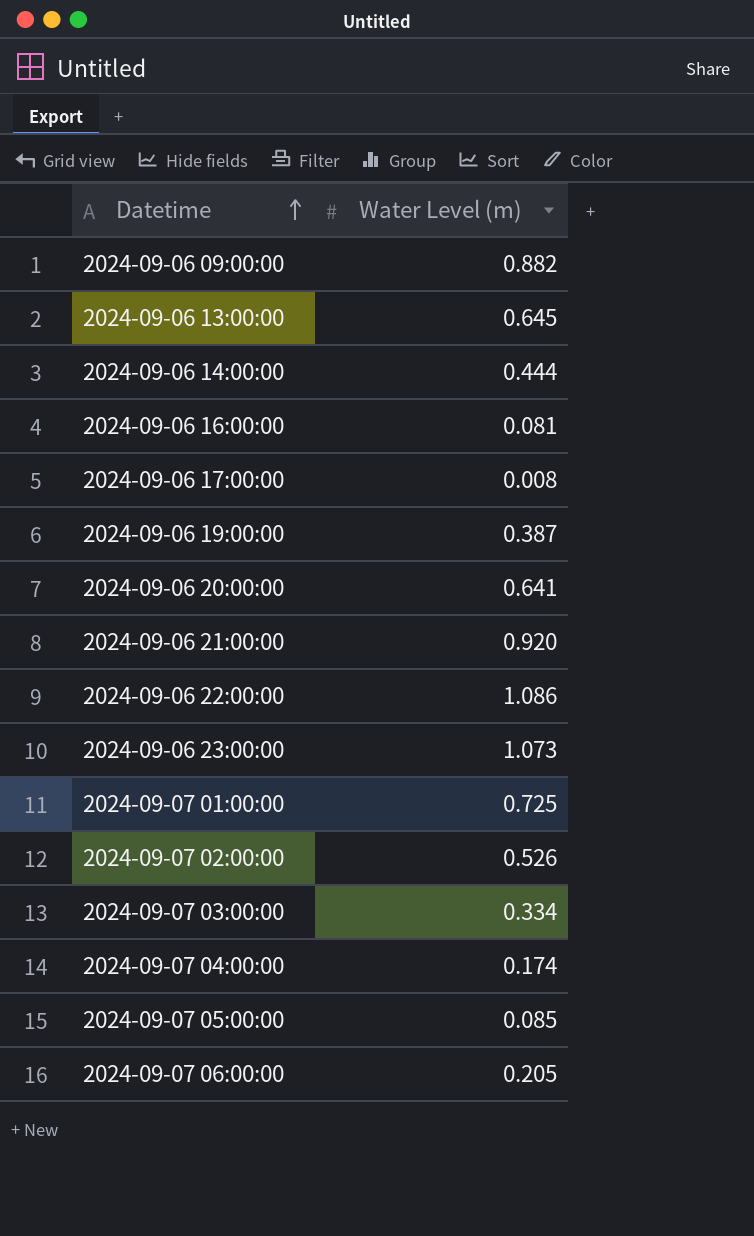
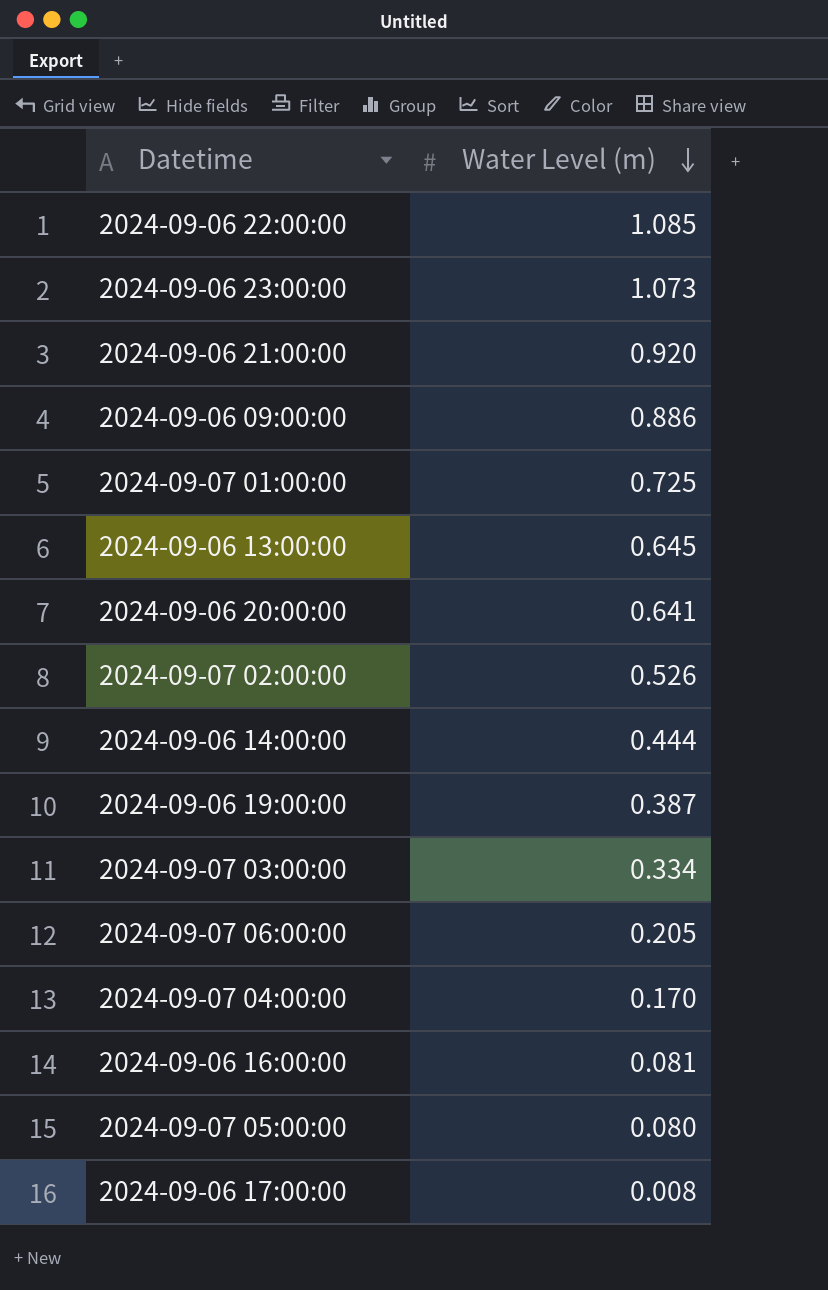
row order: Datetime ascending -> Water Level (m) descending
2024-09-06 22:00:00 | Water Level (m): 1.086 -> 1.085
2024-09-06 09:00:00 | Water Level (m): 0.882 -> 0.886
2024-09-07 04:00:00 | Water Level (m): 0.174 -> 0.170
2024-09-07 05:00:00 | Water Level (m): 0.085 -> 0.080

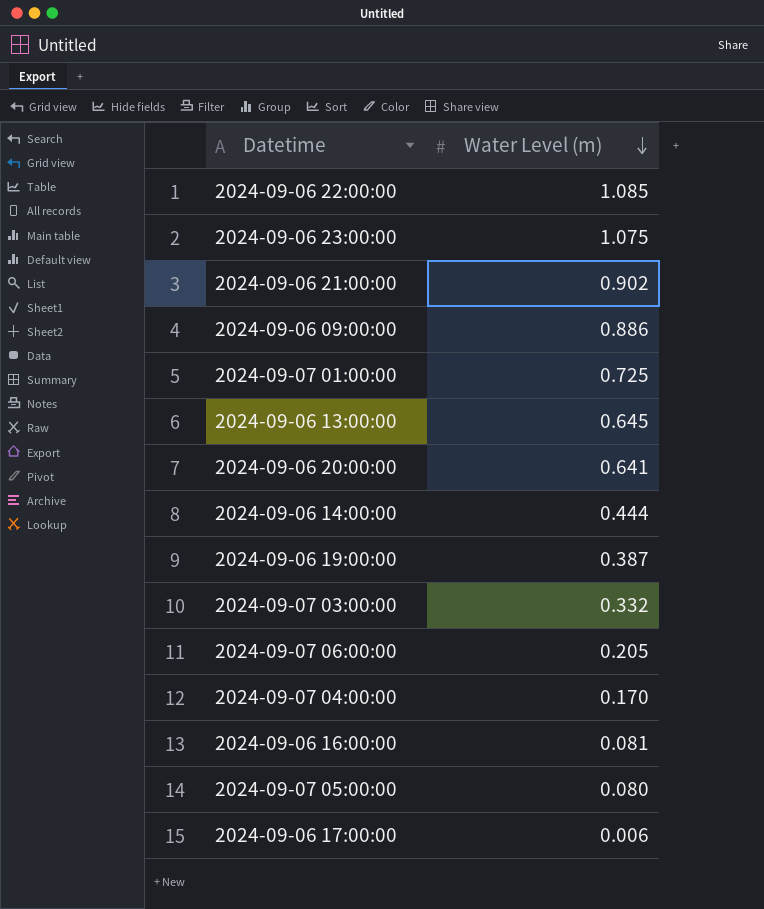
row 2024-09-07 02:00:00: 0.526 -> none
2024-09-06 23:00:00 | Water Level (m): 1.073 -> 1.075
2024-09-06 21:00:00 | Water Level (m): 0.920 -> 0.902
2024-09-07 03:00:00 | Water Level (m): 0.334 -> 0.332
2024-09-06 17:00:00 | Water Level (m): 0.008 -> 0.006

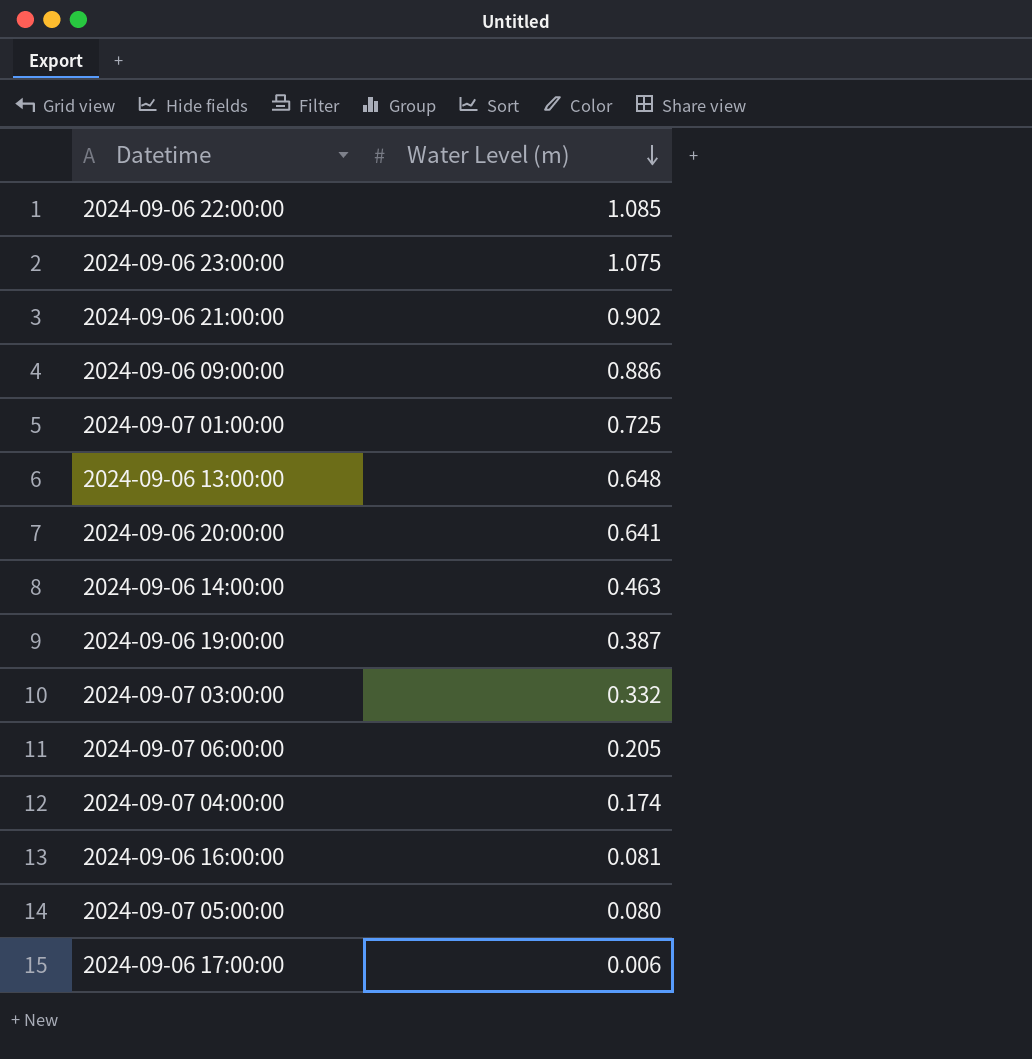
2024-09-06 13:00:00 | Water Level (m): 0.645 -> 0.648
2024-09-06 14:00:00 | Water Level (m): 0.444 -> 0.463
2024-09-07 04:00:00 | Water Level (m): 0.170 -> 0.174

